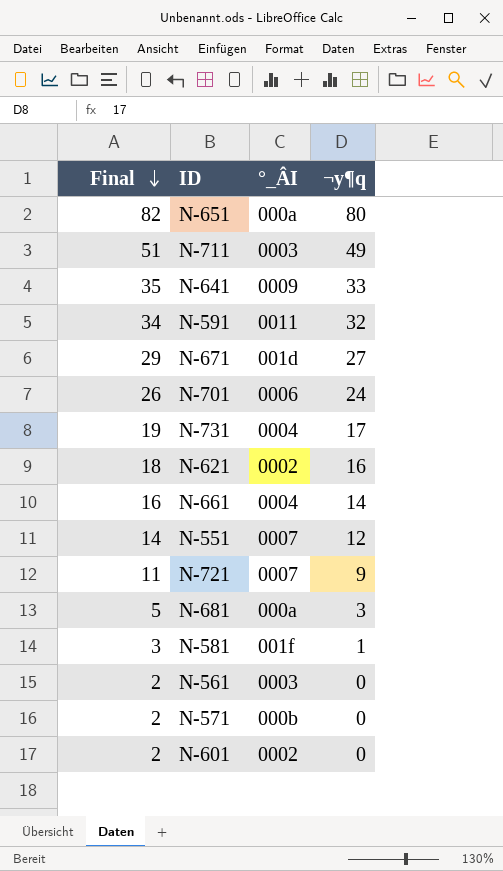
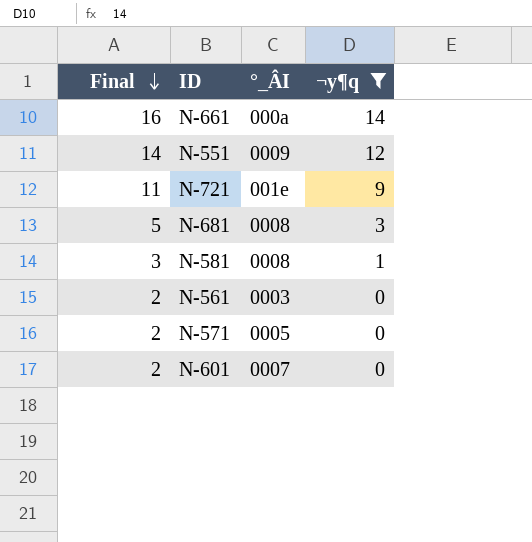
filter: none -> ¬y¶q <= 14
N-661 | °_ÂI: 0004 -> 000a
N-551 | °_ÂI: 0007 -> 0009
N-721 | °_ÂI: 0007 -> 001e
N-681 | °_ÂI: 000a -> 0008
N-581 | °_ÂI: 001f -> 0008
N-571 | °_ÂI: 000b -> 0005
N-601 | °_ÂI: 0002 -> 0007

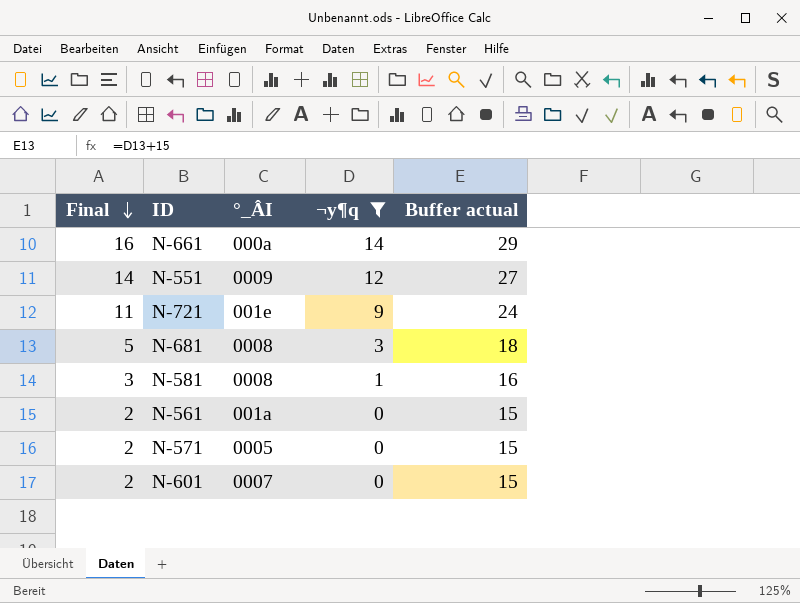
column Buffer actual | formula: none -> [¬y¶q] + 15
N-561 | °_ÂI: 0003 -> 001a

